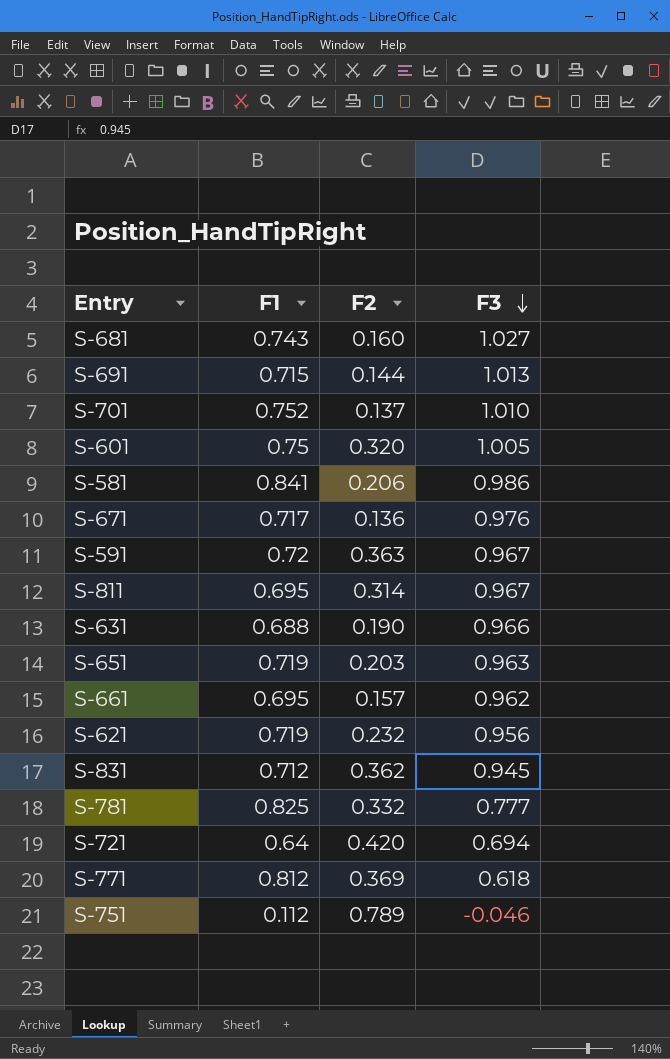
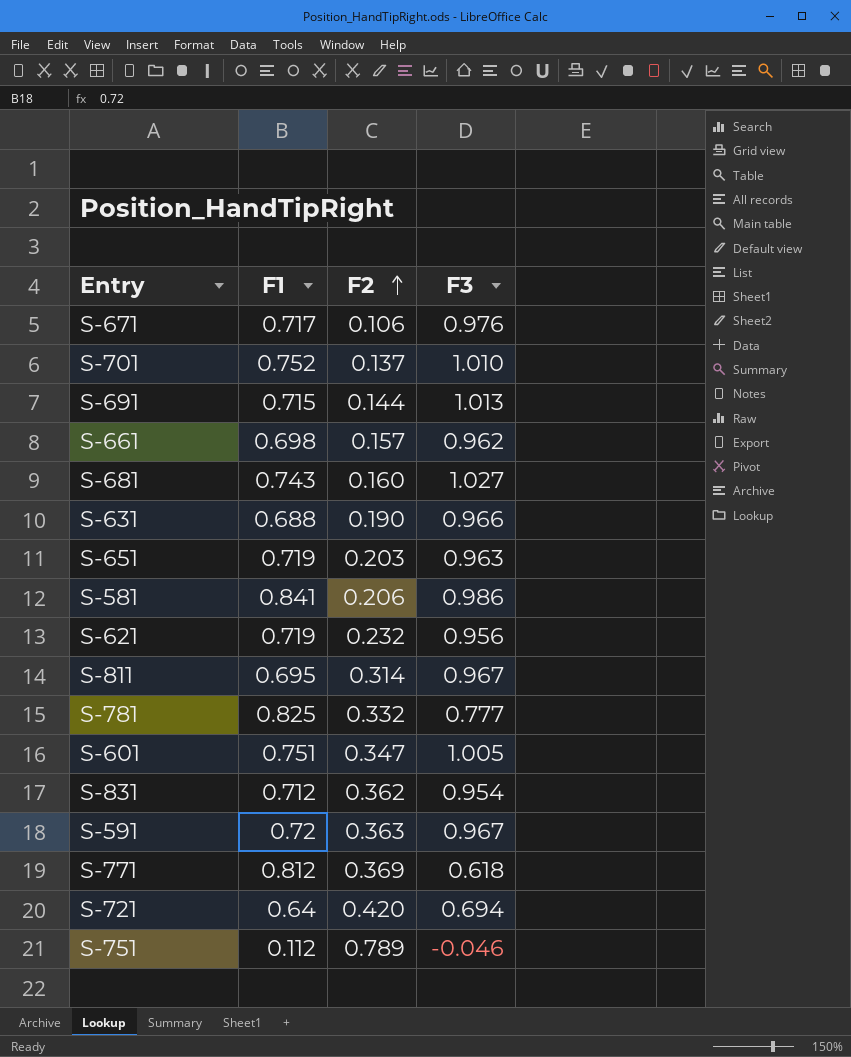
row order: F3 descending -> F2 ascending
S-671 | F2: 0.136 -> 0.106
S-661 | F1: 0.695 -> 0.698
S-601 | F1: 0.75 -> 0.751
S-601 | F2: 0.320 -> 0.347
S-831 | F3: 0.945 -> 0.954

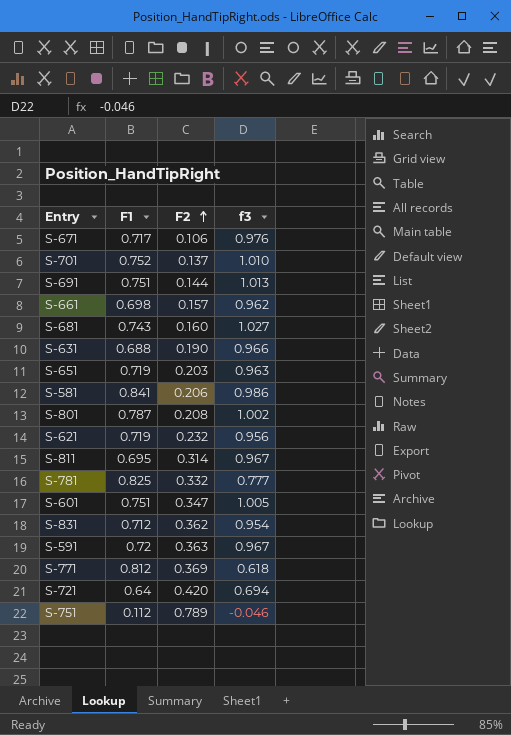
column name: F3 -> f3
S-691 | F1: 0.715 -> 0.751
row S-801: none -> 0.787 | 0.208 | 1.002

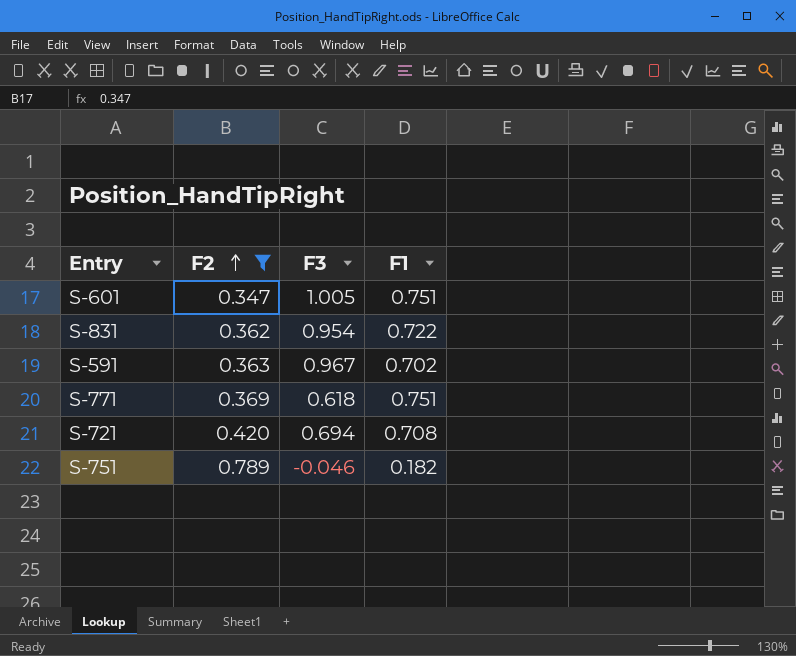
filter: none -> F2 >= 0.347
column name: f3 -> F3
column F1 | position: 2 -> 4
S-831 | F1: 0.712 -> 0.722
S-591 | F1: 0.72 -> 0.702
S-771 | F1: 0.812 -> 0.751
S-721 | F1: 0.64 -> 0.708
S-751 | F1: 0.112 -> 0.182

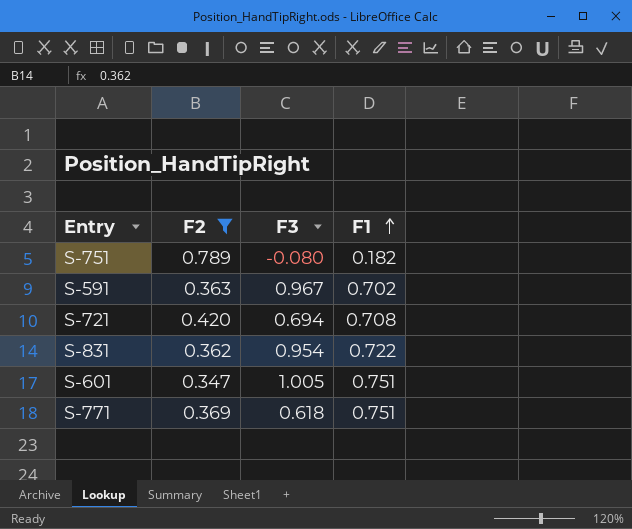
row order: F2 ascending -> F1 ascending
S-751 | F3: -0.046 -> -0.080

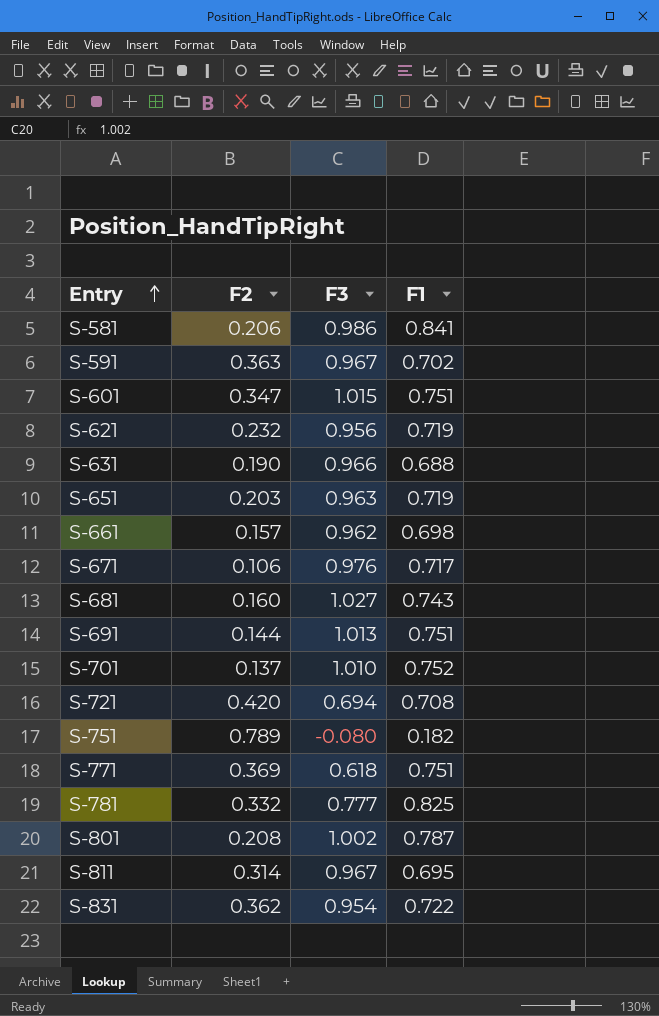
filter: F2 >= 0.347 -> none
row order: F1 ascending -> Entry ascending
S-601 | F3: 1.005 -> 1.015

